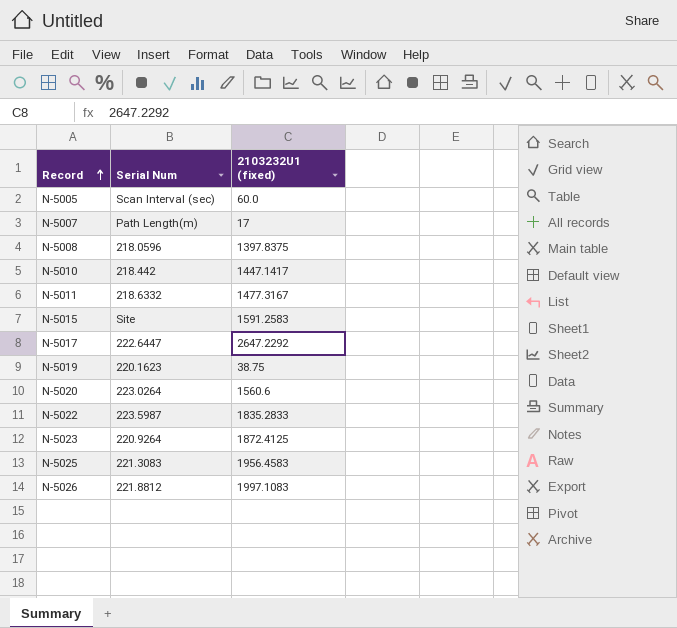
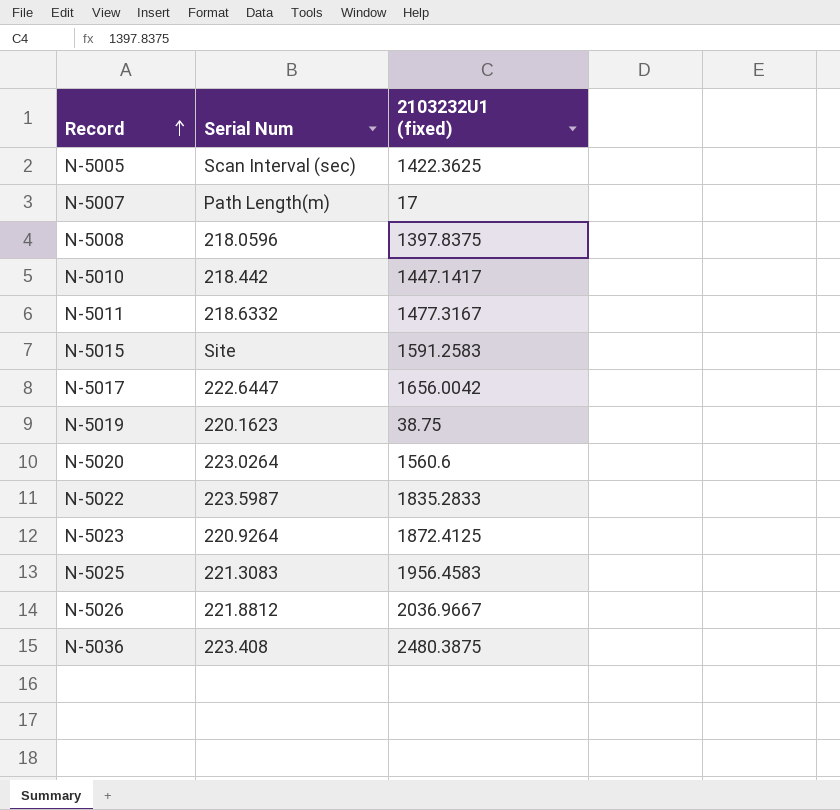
N-5005 | 2103232U1 (fixed): 60.0 -> 1422.3625
N-5017 | 2103232U1 (fixed): 2647.2292 -> 1656.0042
N-5026 | 2103232U1 (fixed): 1997.1083 -> 2036.9667
row N-5036: none -> 223.408 | 2480.3875

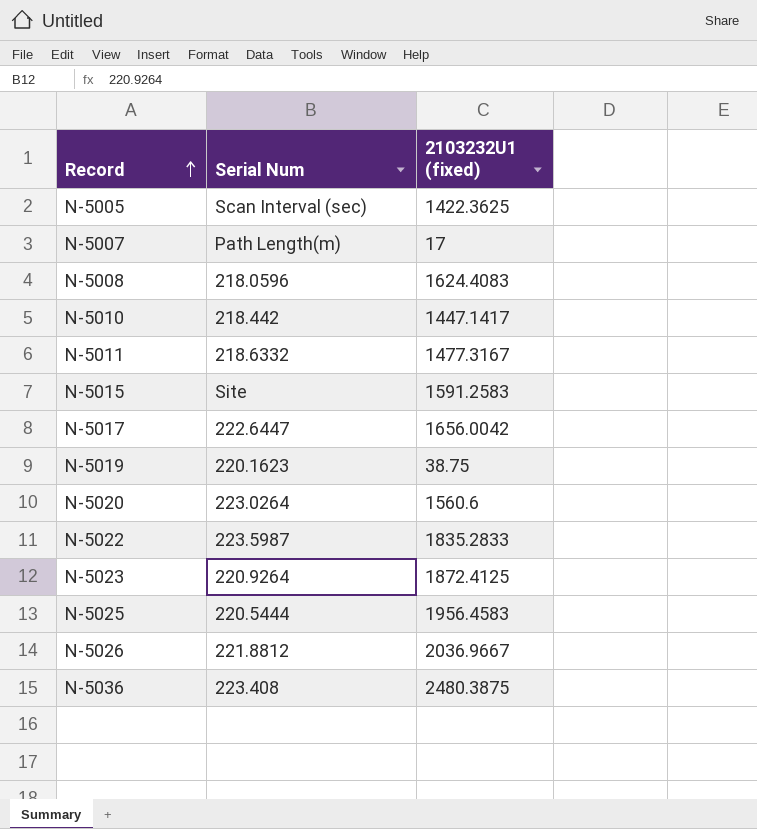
N-5008 | 2103232U1 (fixed): 1397.8375 -> 1624.4083
N-5025 | Serial Num: 221.3083 -> 220.5444

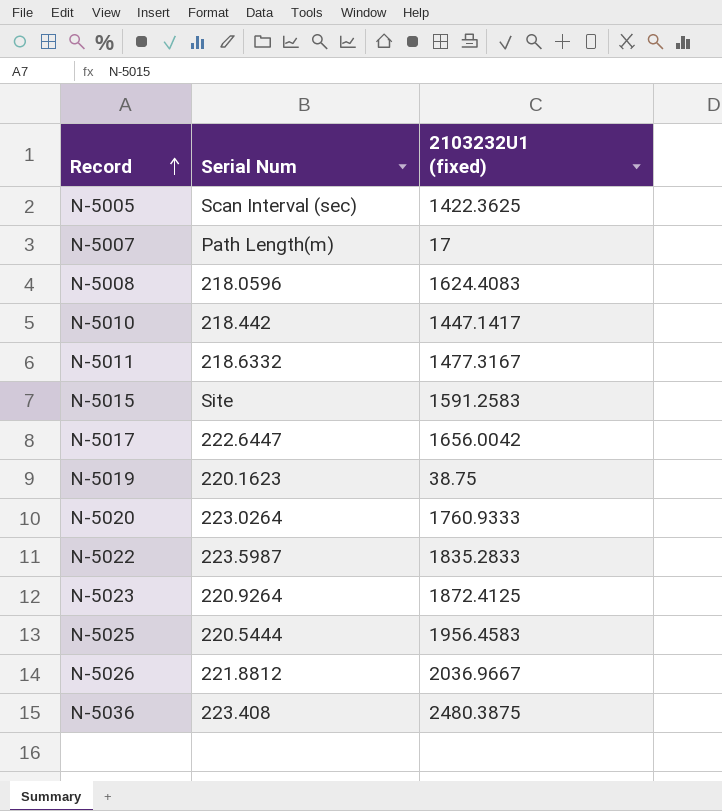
N-5020 | 2103232U1 (fixed): 1560.6 -> 1760.9333

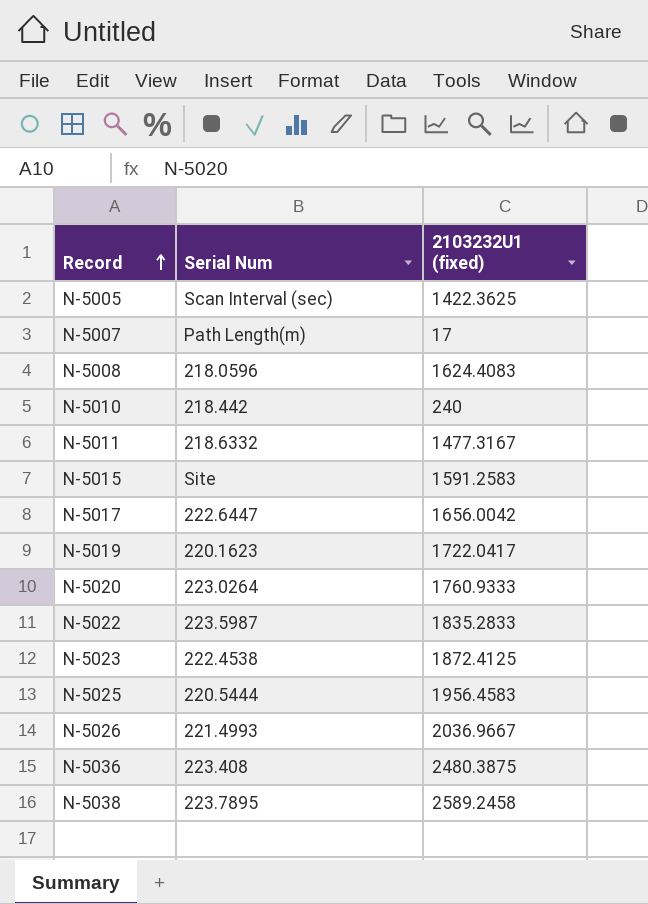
N-5010 | 2103232U1 (fixed): 1447.1417 -> 240
N-5019 | 2103232U1 (fixed): 38.75 -> 1722.0417
N-5023 | Serial Num: 220.9264 -> 222.4538
N-5026 | Serial Num: 221.8812 -> 221.4993
row N-5038: none -> 223.7895 | 2589.2458

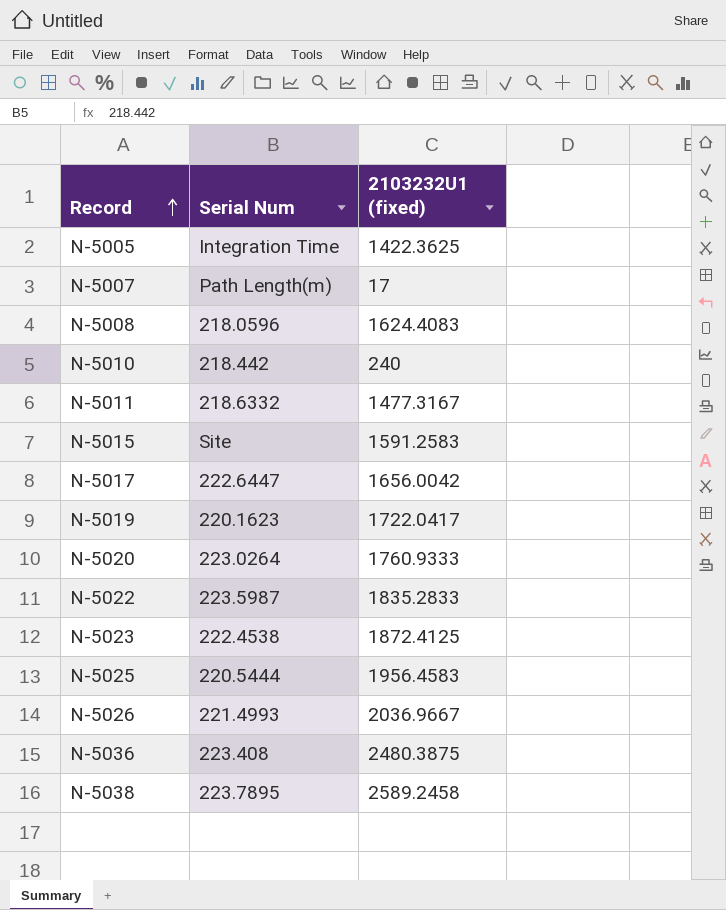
N-5005 | Serial Num: Scan Interval (sec) -> Integration Time

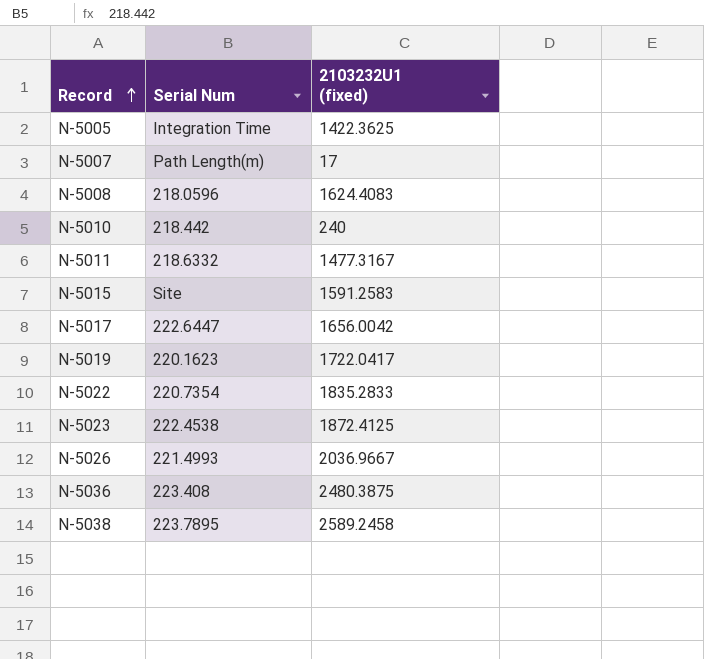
row N-5020: 223.0264 | 1760.9333 -> none
row N-5025: 220.5444 | 1956.4583 -> none
N-5022 | Serial Num: 223.5987 -> 220.7354

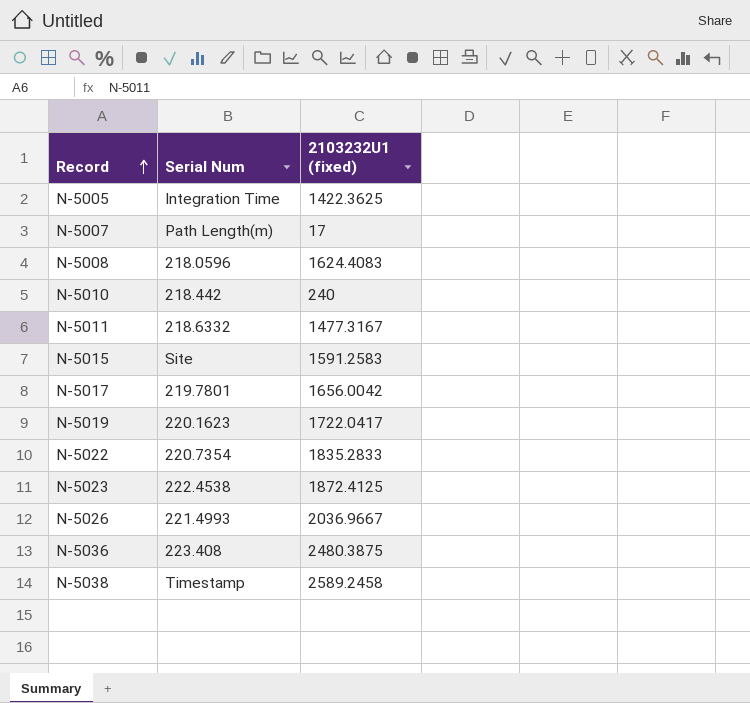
N-5017 | Serial Num: 222.6447 -> 219.7801
N-5038 | Serial Num: 223.7895 -> Timestamp

